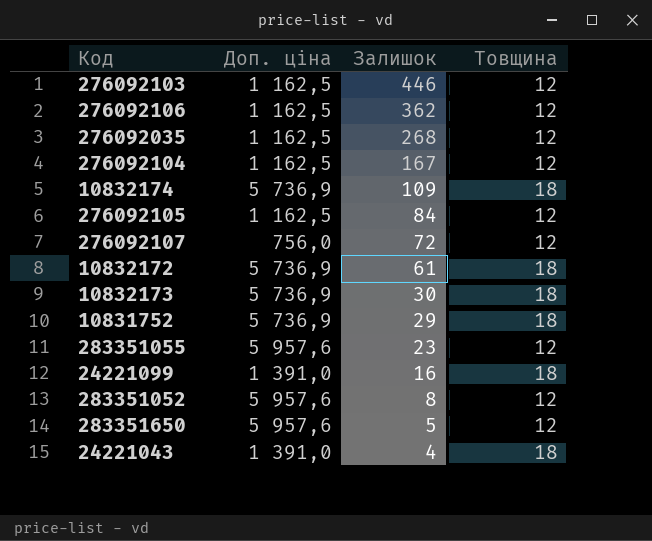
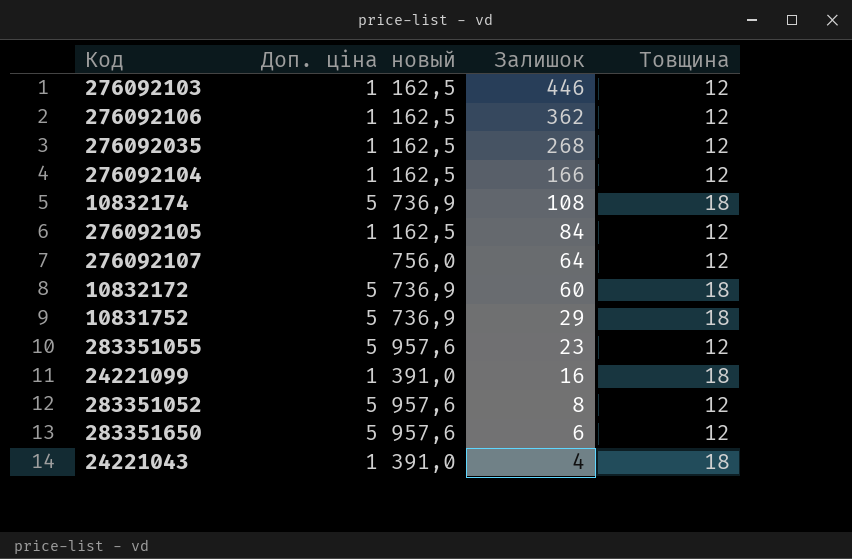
column name: Доп. ціна -> Доп. ціна новый
row 10832173: 5 736,9 | 30 | 18 -> none
276092104 | Залишок: 167 -> 166
10832174 | Залишок: 109 -> 108
276092107 | Залишок: 72 -> 64
10832172 | Залишок: 61 -> 60
283351650 | Залишок: 5 -> 6

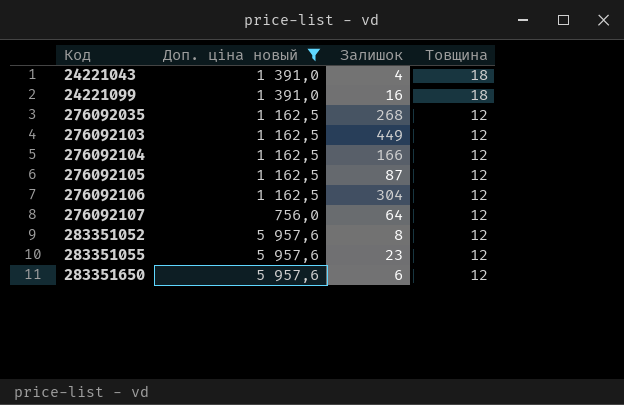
filter: none -> Доп. ціна новый != 5 736,9
row order: Залишок descending -> Код ascending
276092103 | Залишок: 446 -> 449
276092105 | Залишок: 84 -> 87
276092106 | Залишок: 362 -> 304

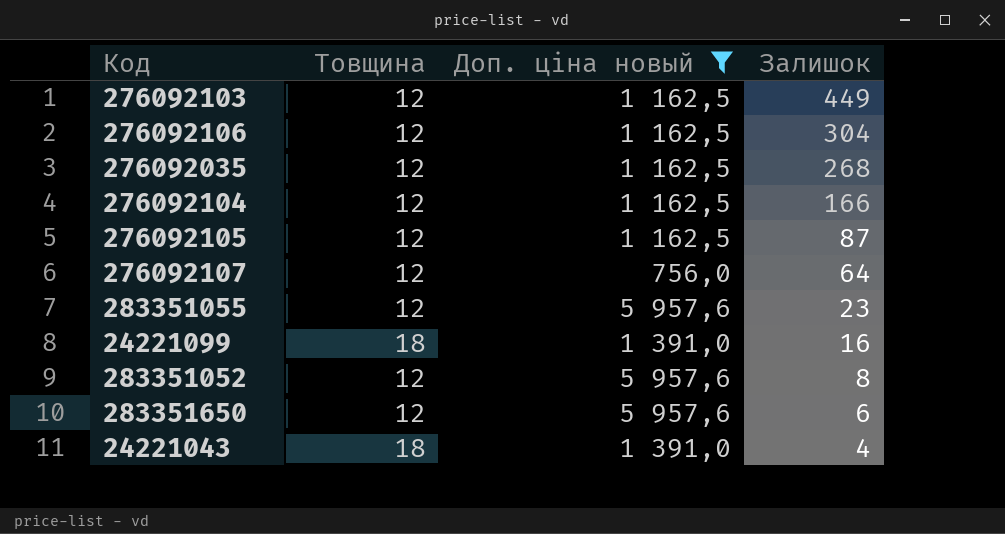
row order: Код ascending -> Залишок descending
column Товщина | position: 4 -> 2

